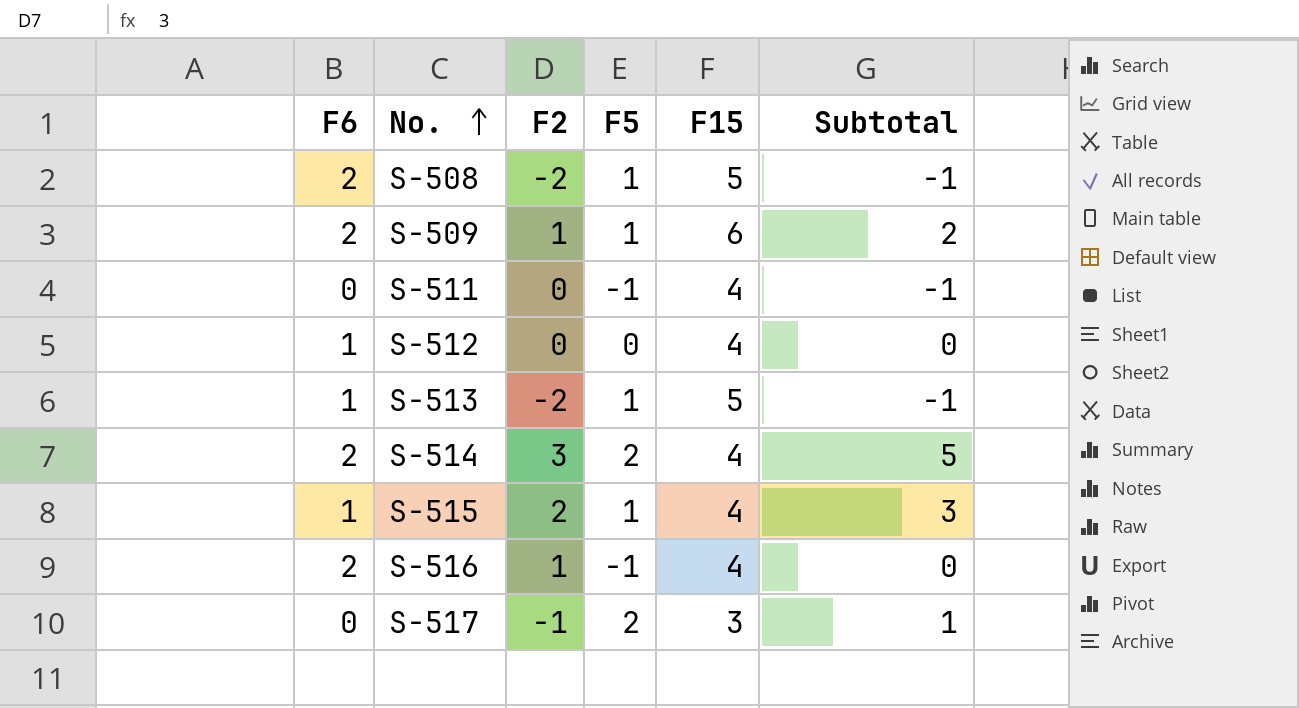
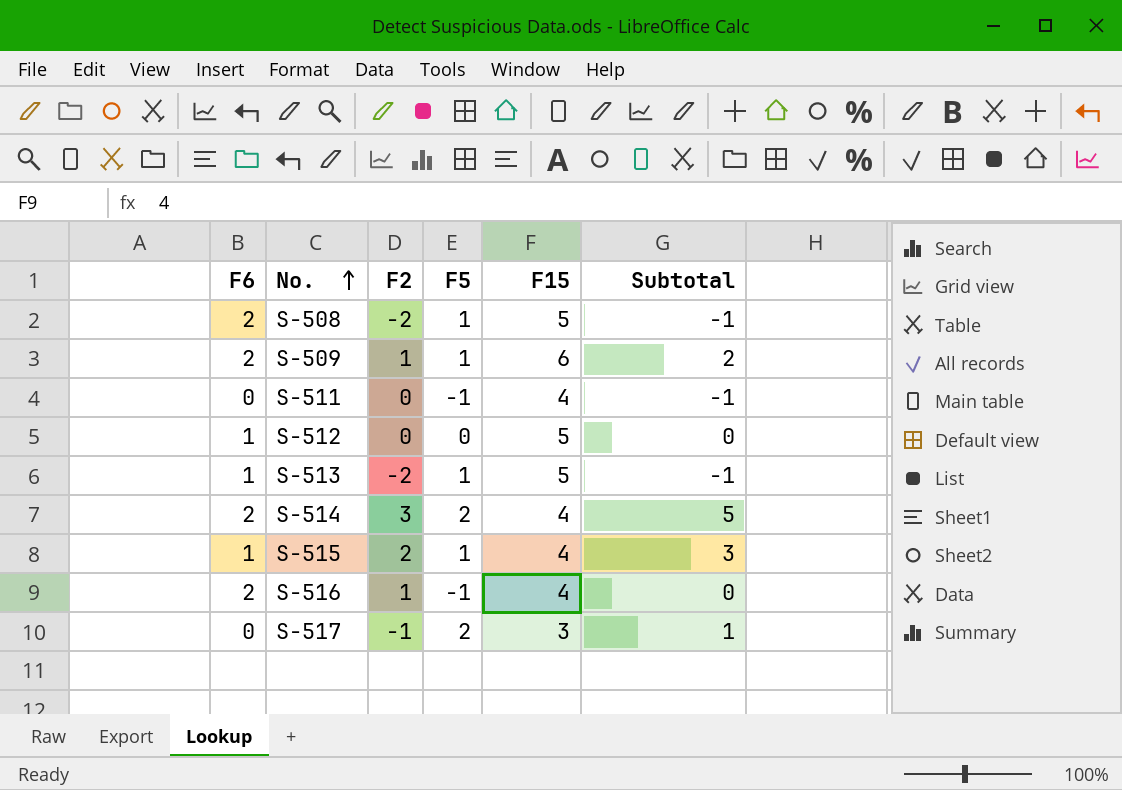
S-512 | F15: 4 -> 5

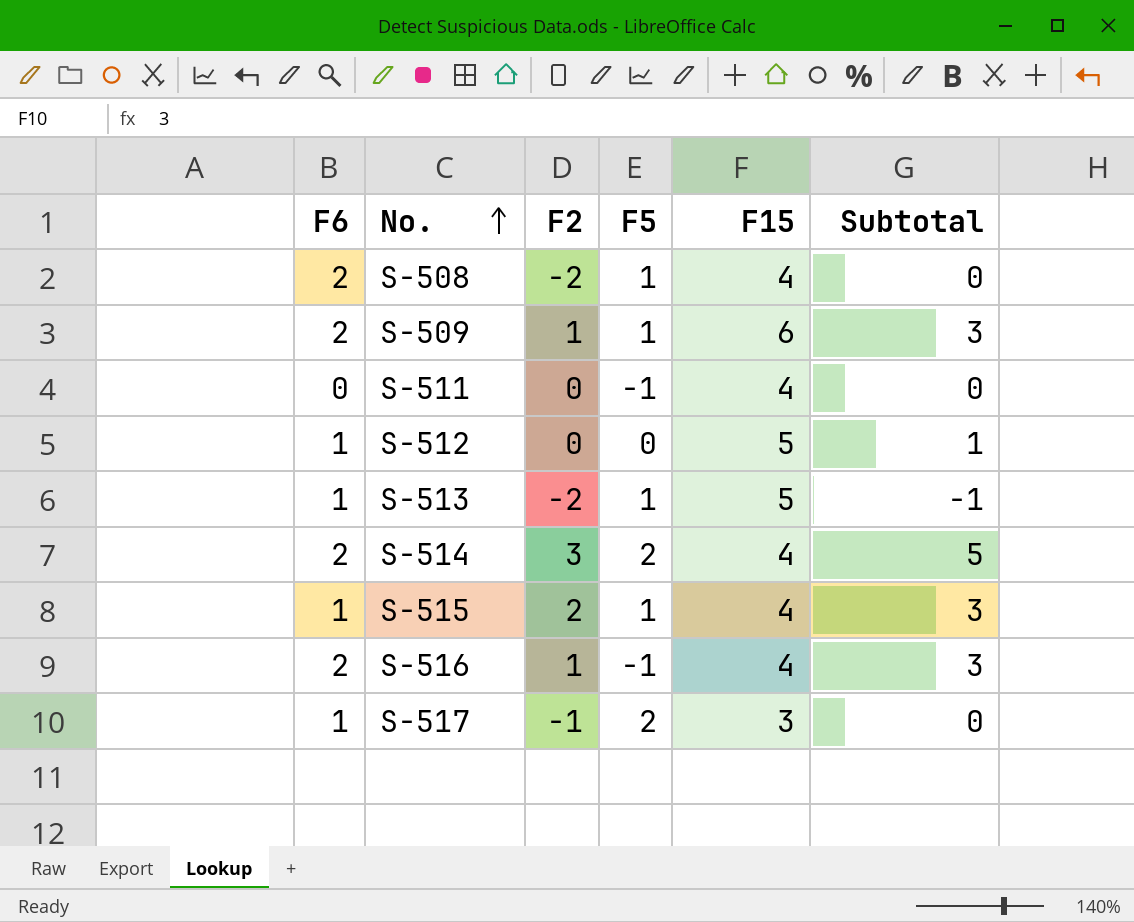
column Subtotal | formula: [F2] + [F5] -> [F6] + [F2]
S-508 | F15: 5 -> 4
S-517 | F6: 0 -> 1

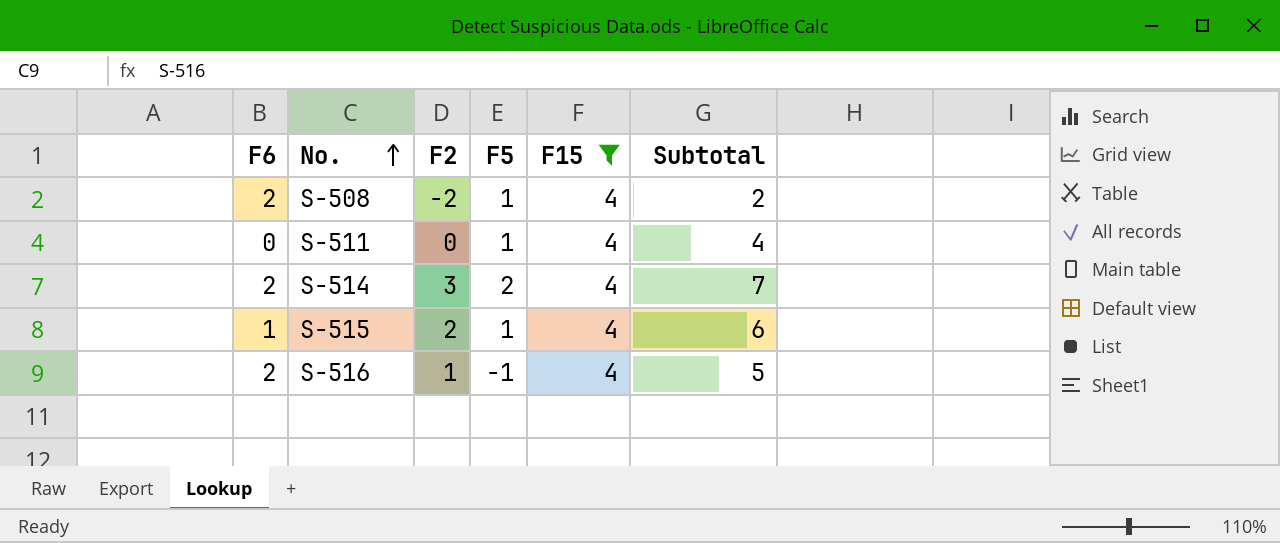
filter: none -> F15 = 4
column Subtotal | formula: [F6] + [F2] -> [F2] + [F15]
S-511 | F5: -1 -> 1

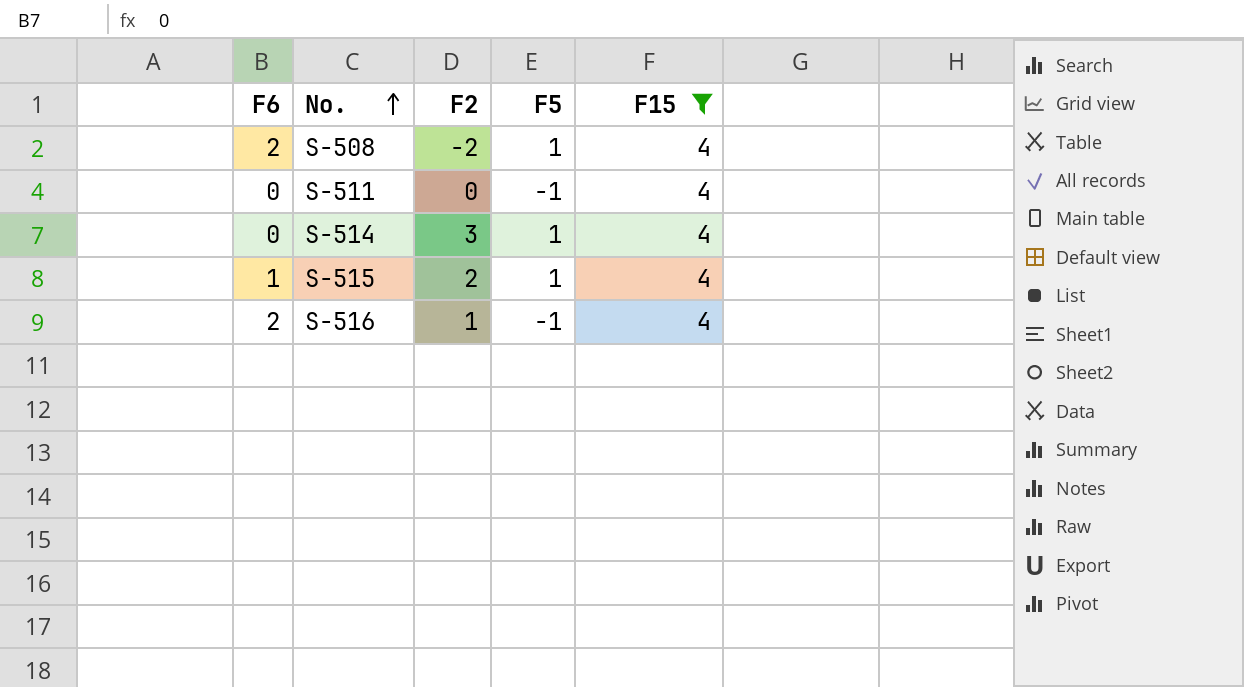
column Subtotal | formula: [F2] + [F15] -> none
S-511 | F5: 1 -> -1
S-514 | F6: 2 -> 0
S-514 | F5: 2 -> 1

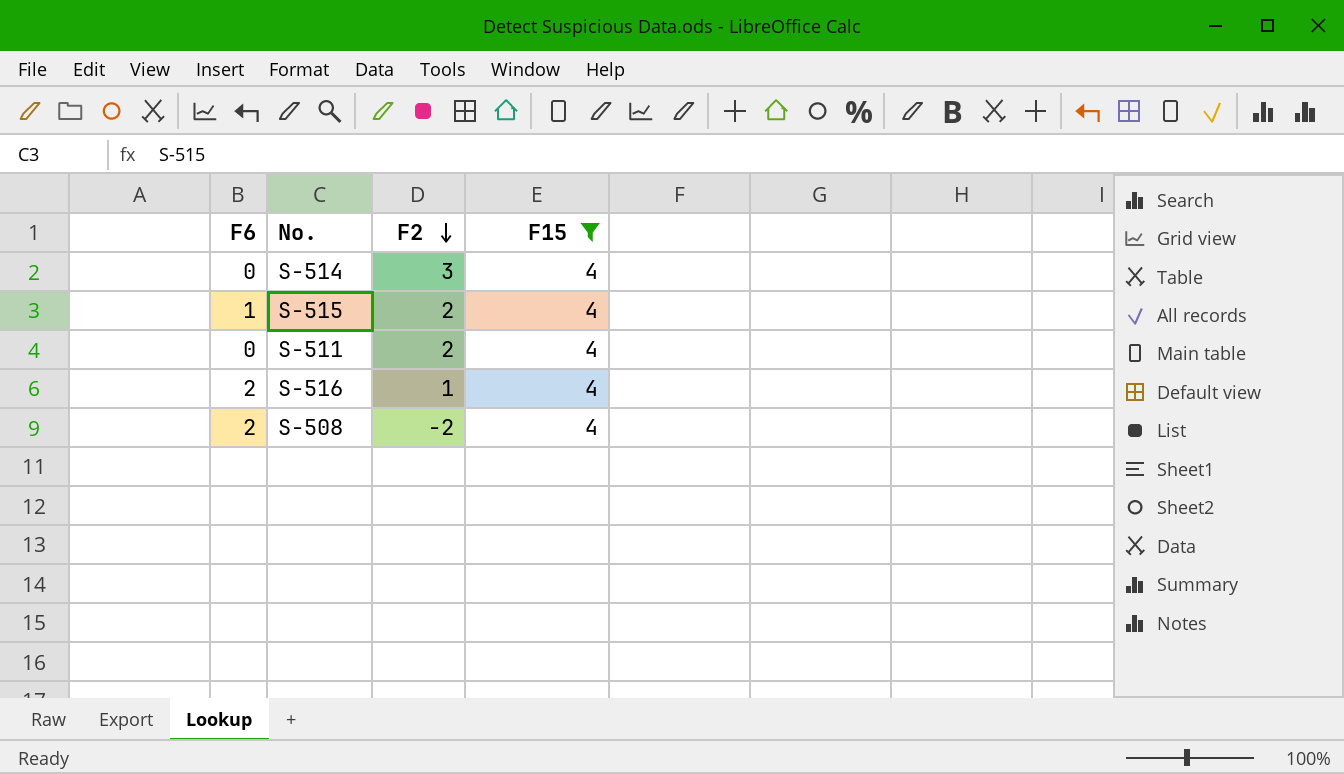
row order: No. ascending -> F2 descending
column F5 | position: 4 -> none
S-511 | F2: 0 -> 2

